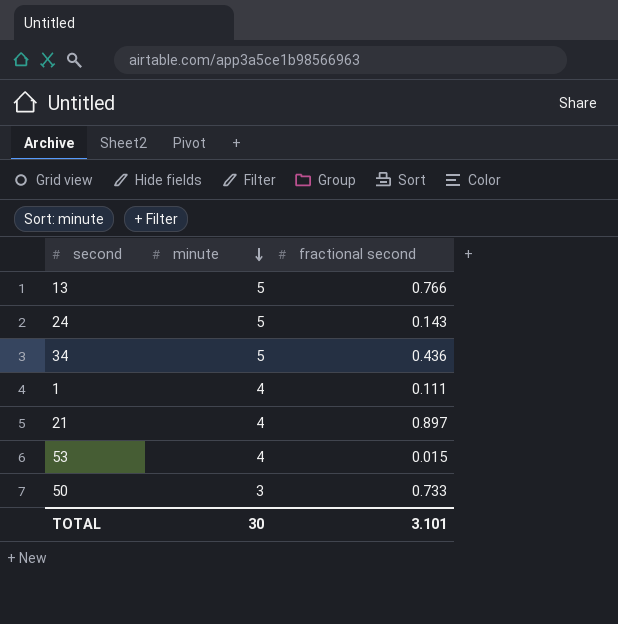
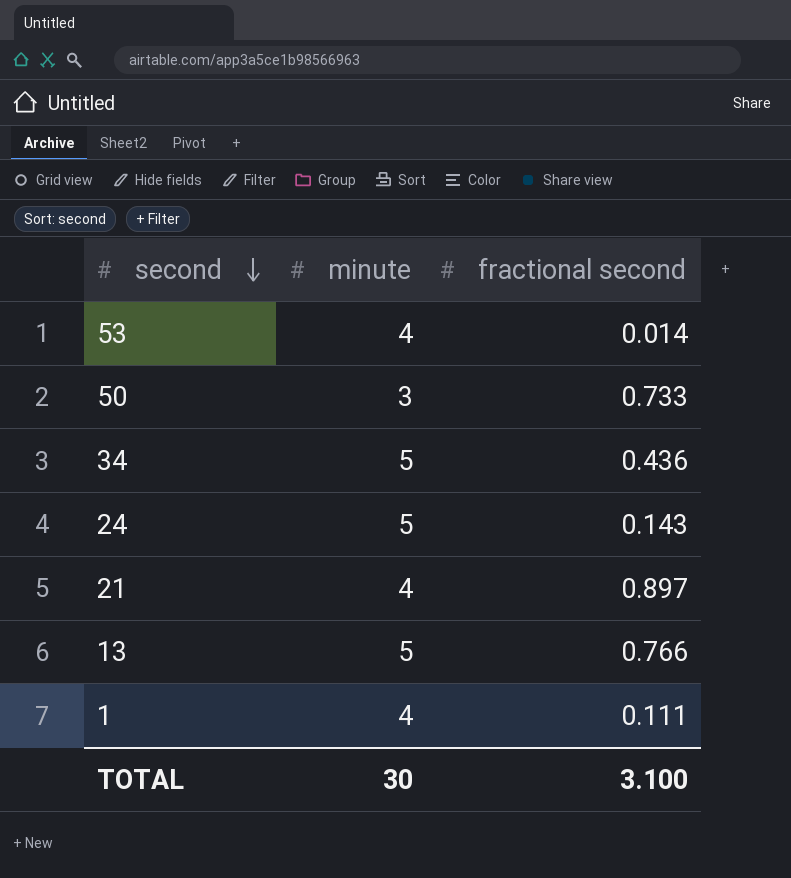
row order: minute descending -> second descending
53 | fractional second: 0.015 -> 0.014
TOTAL | fractional second: 3.101 -> 3.100

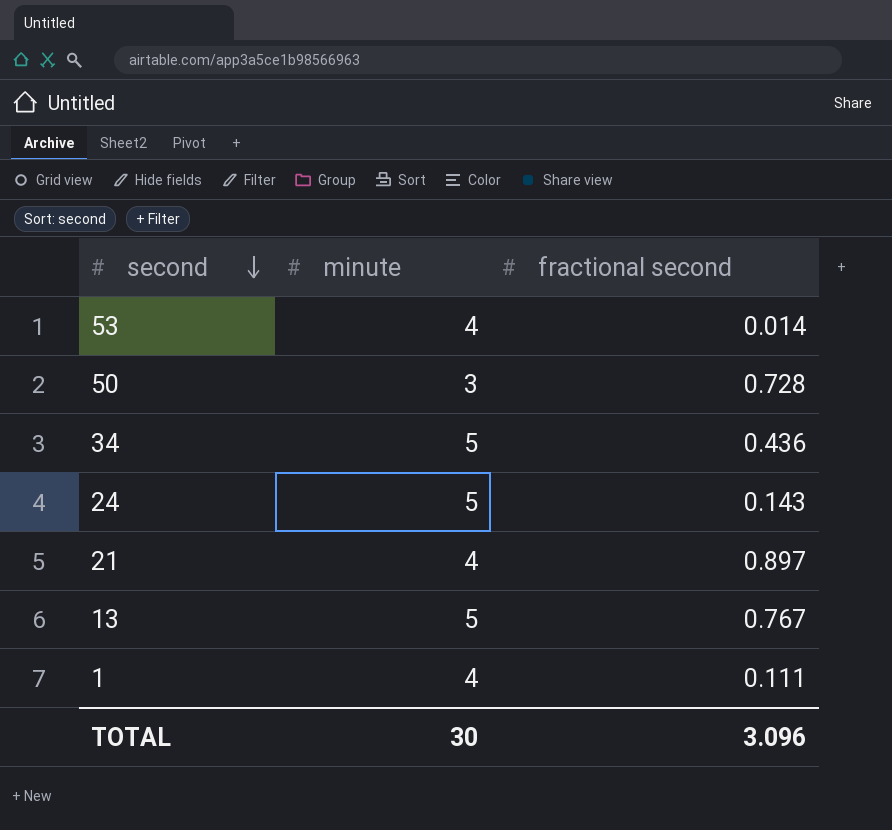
50 | fractional second: 0.733 -> 0.728
13 | fractional second: 0.766 -> 0.767
TOTAL | fractional second: 3.100 -> 3.096

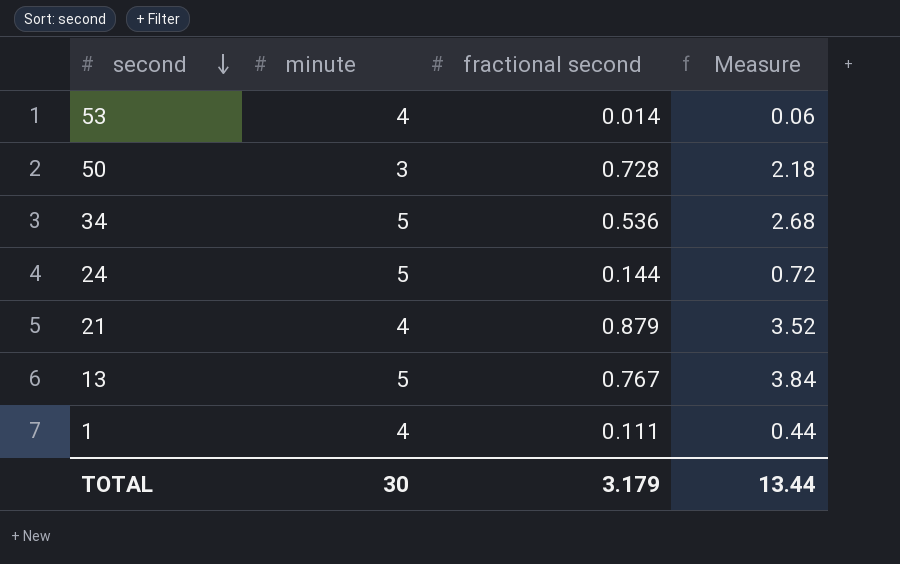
column Measure | formula: none -> [minute] * [fractional second]
34 | fractional second: 0.436 -> 0.536
24 | fractional second: 0.143 -> 0.144
21 | fractional second: 0.897 -> 0.879
TOTAL | fractional second: 3.096 -> 3.179

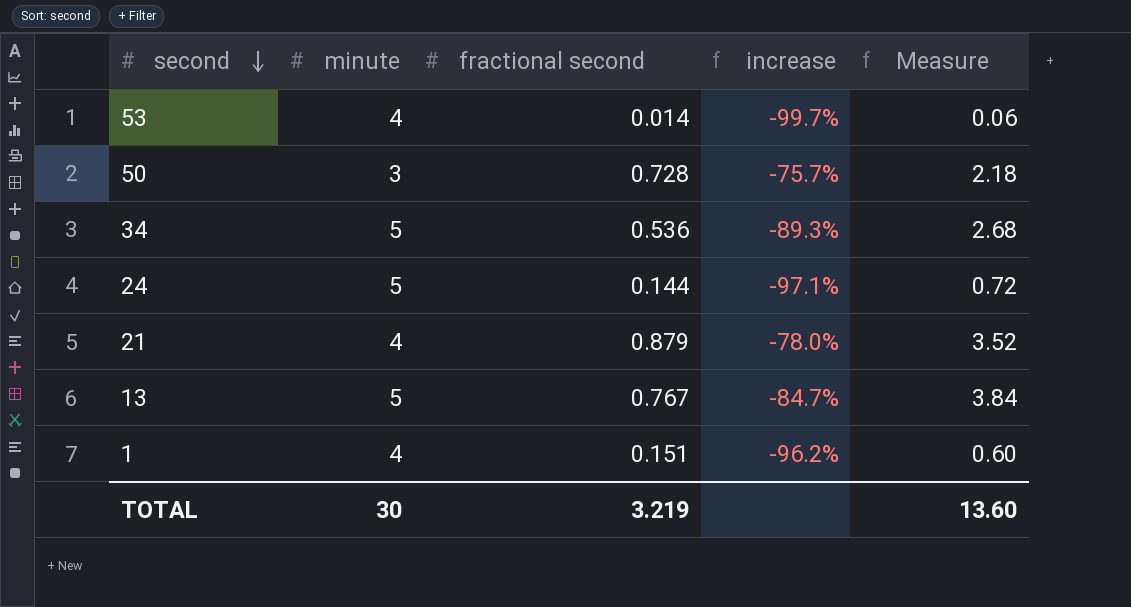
column increase | formula: none -> ([fractional second] - [minute]) / [minute]
1 | fractional second: 0.111 -> 0.151
1 | Measure: 0.44 -> 0.60
TOTAL | fractional second: 3.179 -> 3.219
TOTAL | Measure: 13.44 -> 13.60

